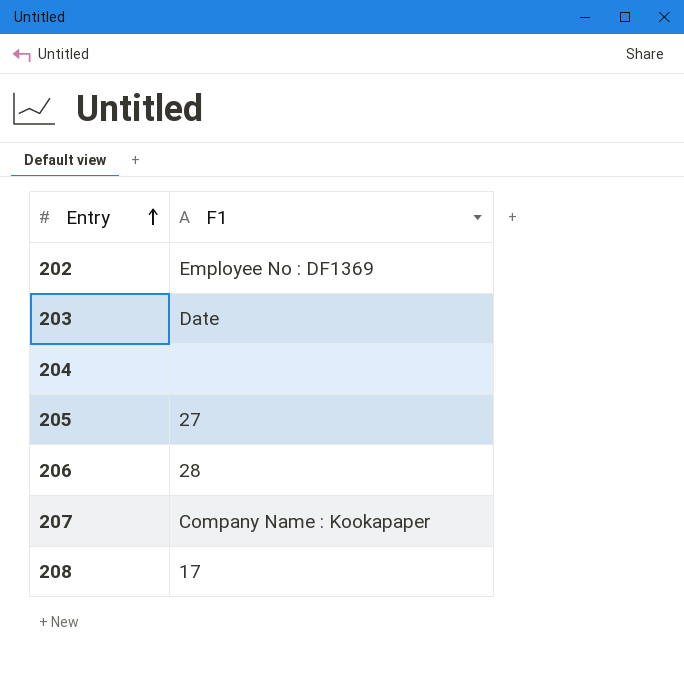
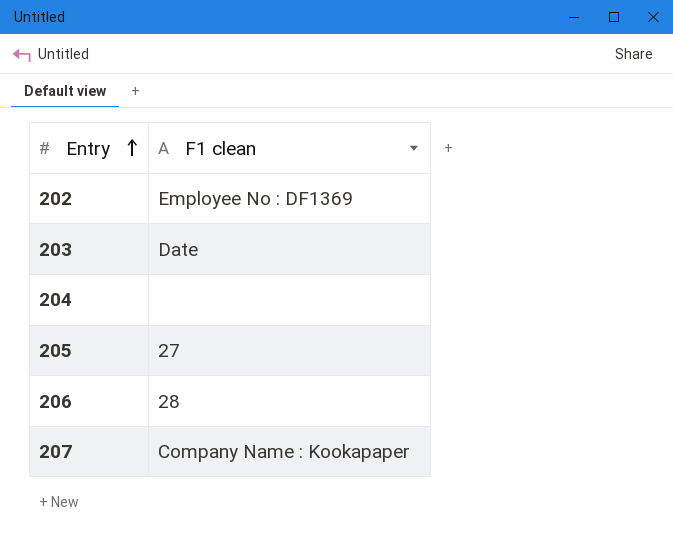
column name: F1 -> F1 clean
row 208: 17 -> none

